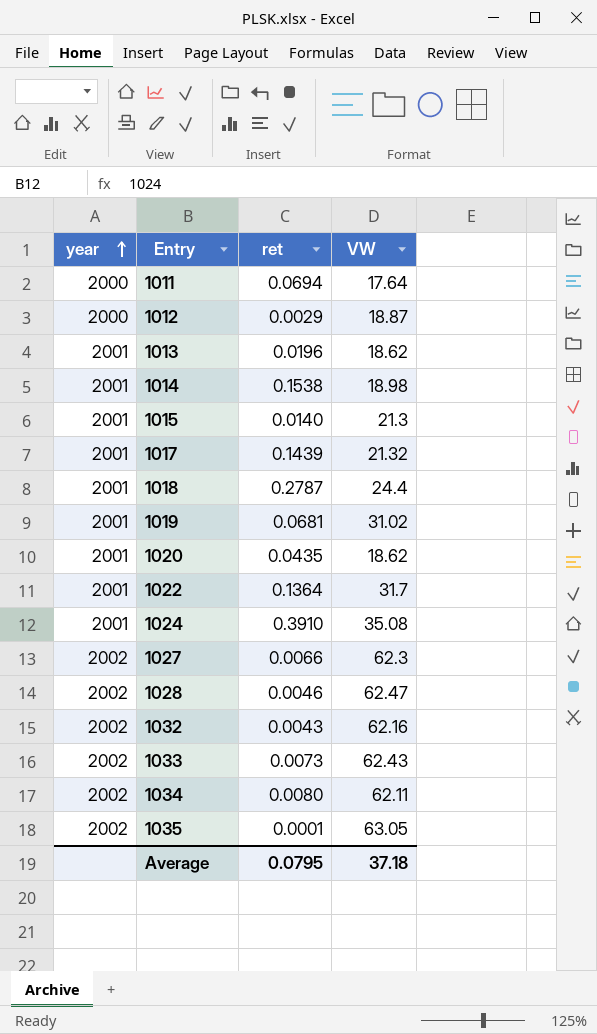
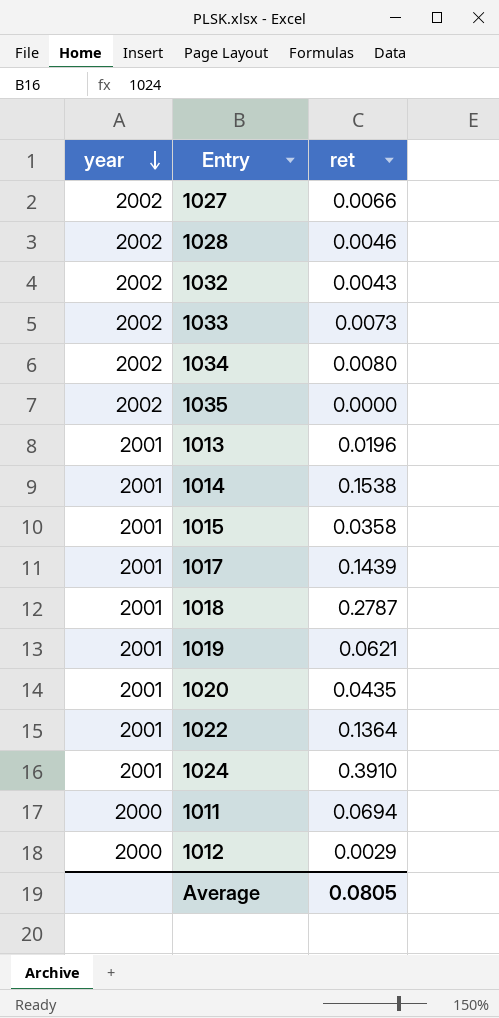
row order: year ascending -> year descending
column VW | position: 4 -> none
1035 | ret: 0.0001 -> 0.0000
1015 | ret: 0.0140 -> 0.0358
1019 | ret: 0.0681 -> 0.0621
Average | ret: 0.0795 -> 0.0805

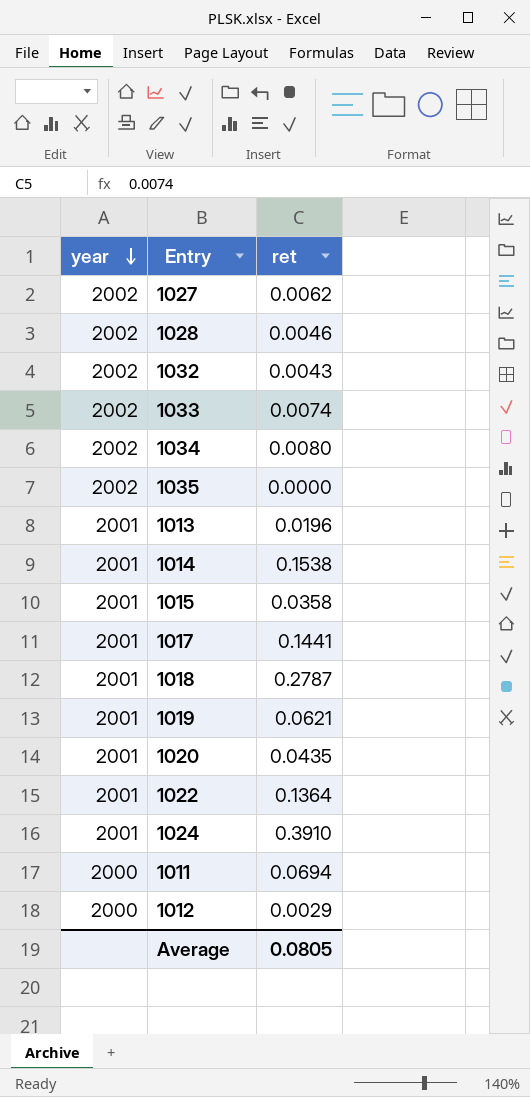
1027 | ret: 0.0066 -> 0.0062
1033 | ret: 0.0073 -> 0.0074
1017 | ret: 0.1439 -> 0.1441

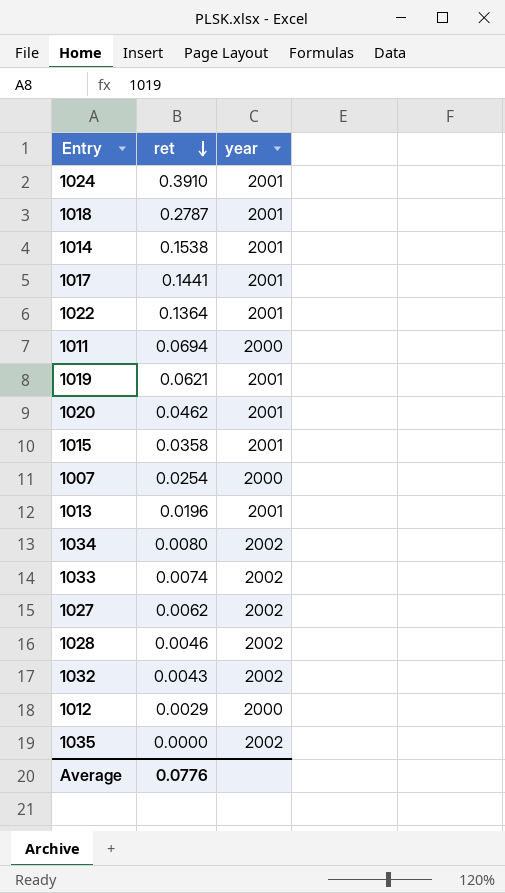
row order: year descending -> ret descending
column year | position: 1 -> 3
1020 | ret: 0.0435 -> 0.0462
row 1007: none -> 0.0254 | 2000
Average | ret: 0.0805 -> 0.0776

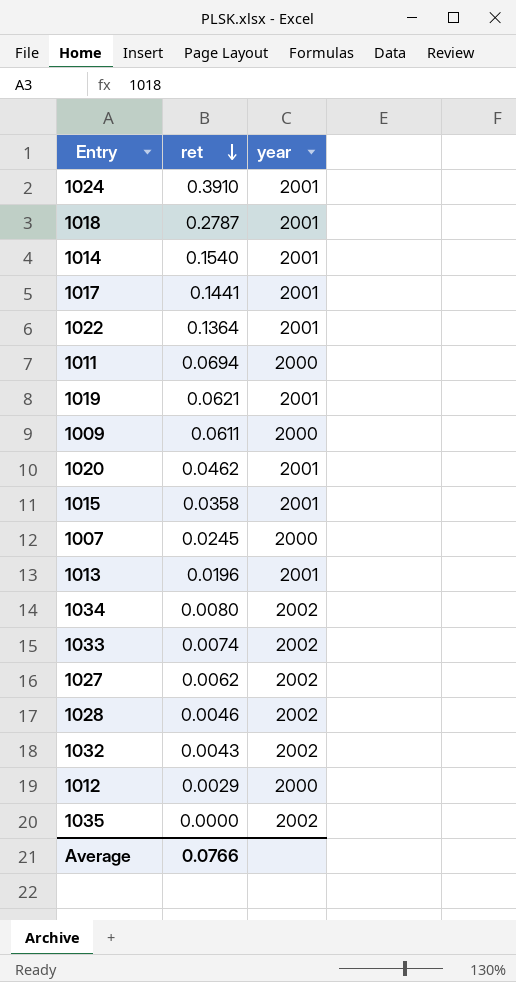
1014 | ret: 0.1538 -> 0.1540
row 1009: none -> 0.0611 | 2000
1007 | ret: 0.0254 -> 0.0245
Average | ret: 0.0776 -> 0.0766

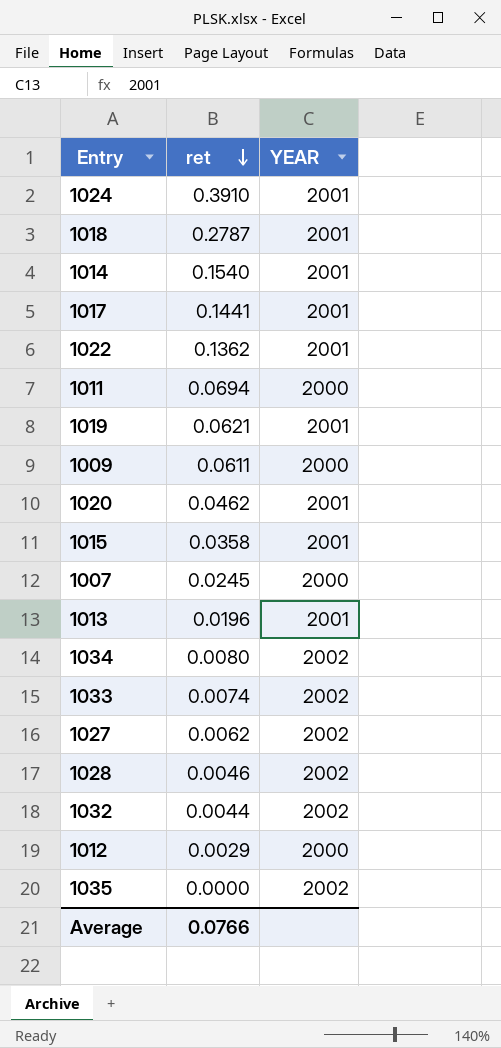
column name: year -> YEAR
1022 | ret: 0.1364 -> 0.1362
1032 | ret: 0.0043 -> 0.0044

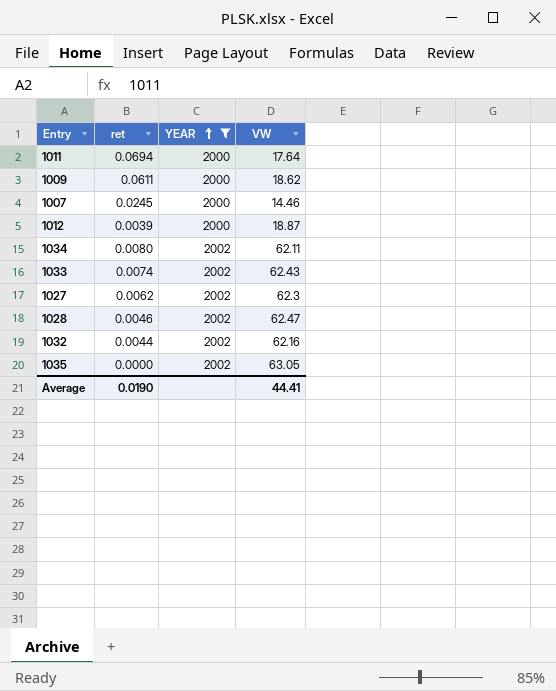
filter: none -> YEAR != 2001
row order: ret descending -> YEAR ascending
column VW | position: none -> 4
1012 | ret: 0.0029 -> 0.0039
Average | ret: 0.0766 -> 0.0190

